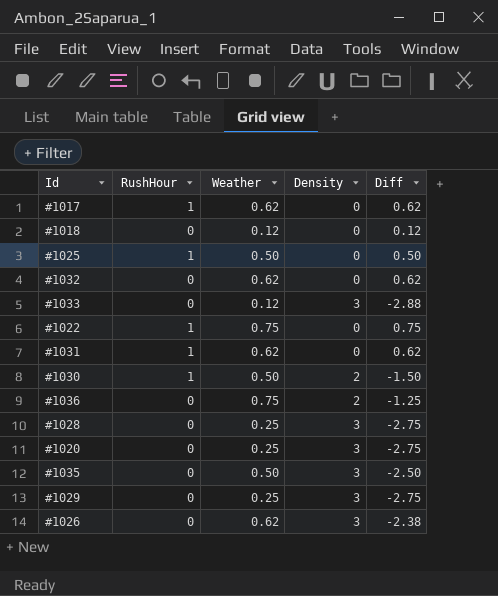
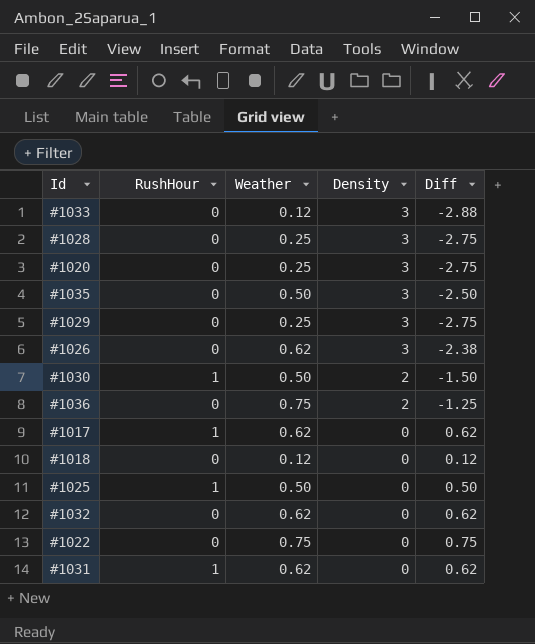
row order: none -> Density descending
#1022 | RushHour: 1 -> 0

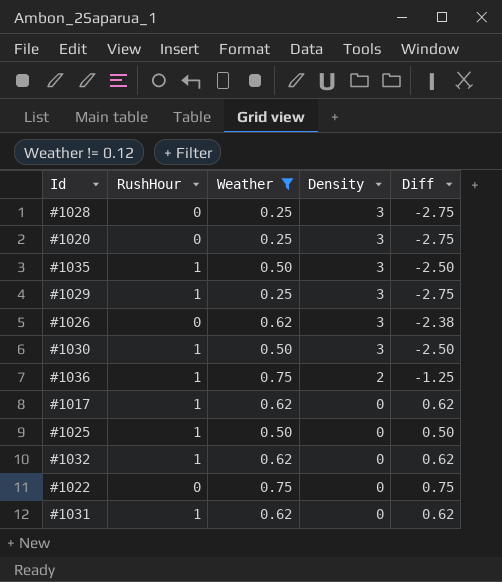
filter: none -> Weather != 0.12
#1035 | RushHour: 0 -> 1
#1029 | RushHour: 0 -> 1
#1030 | Density: 2 -> 3
#1030 | Diff: -1.50 -> -2.50
#1036 | RushHour: 0 -> 1
#1032 | RushHour: 0 -> 1

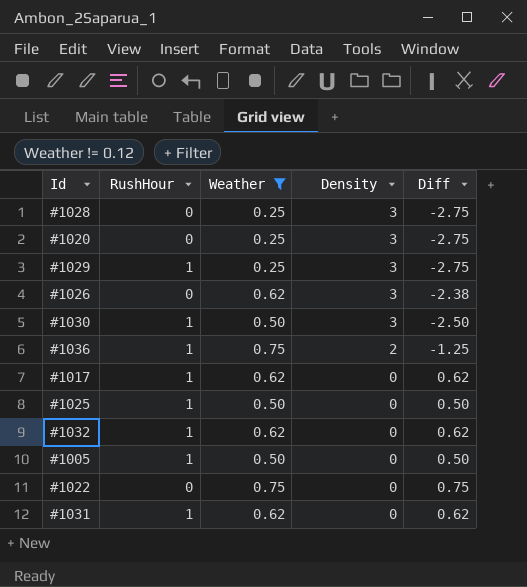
row #1035: 1 | 0.50 | 3 | -2.50 -> none
row #1005: none -> 1 | 0.50 | 0 | 0.50

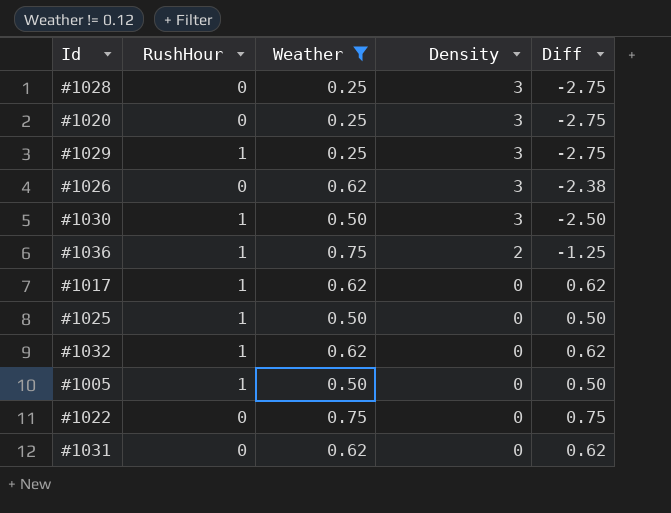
#1031 | RushHour: 1 -> 0

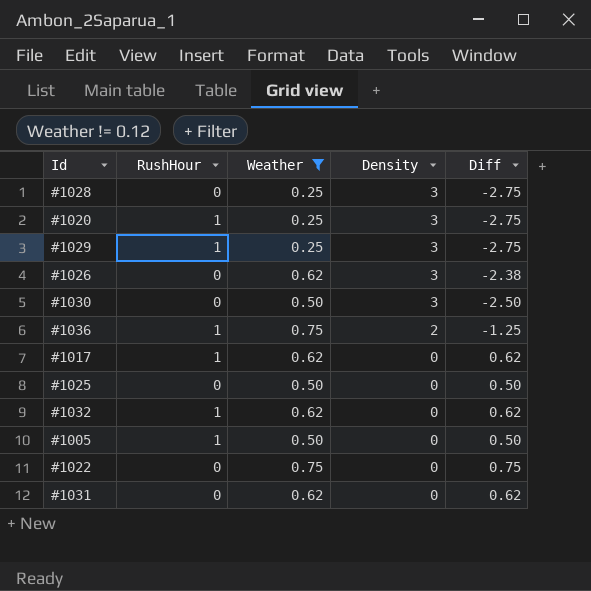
#1020 | RushHour: 0 -> 1
#1030 | RushHour: 1 -> 0
#1025 | RushHour: 1 -> 0

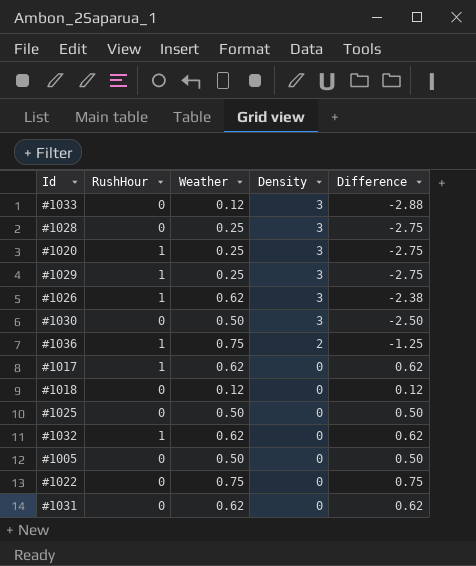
filter: Weather != 0.12 -> none
column name: Diff -> Difference
#1026 | RushHour: 0 -> 1
#1005 | RushHour: 1 -> 0

